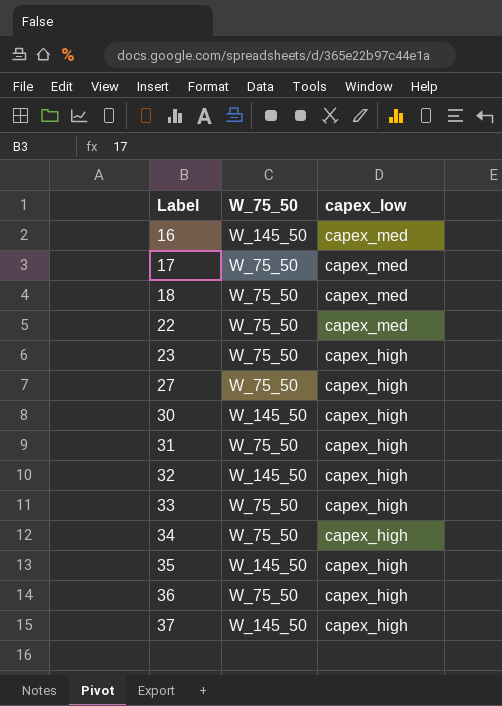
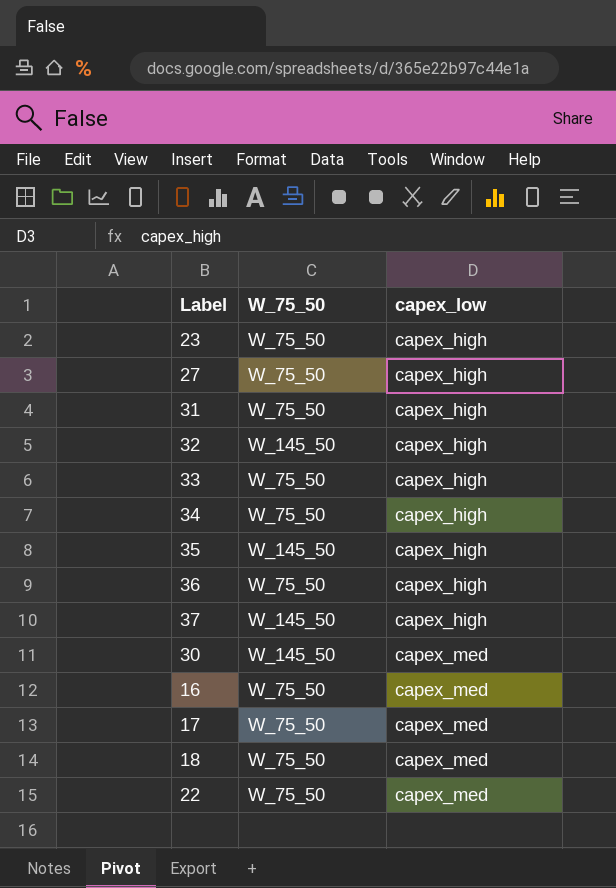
row order: Label ascending -> capex_low ascending
30 | capex_low: capex_high -> capex_med
16 | W_75_50: W_145_50 -> W_75_50

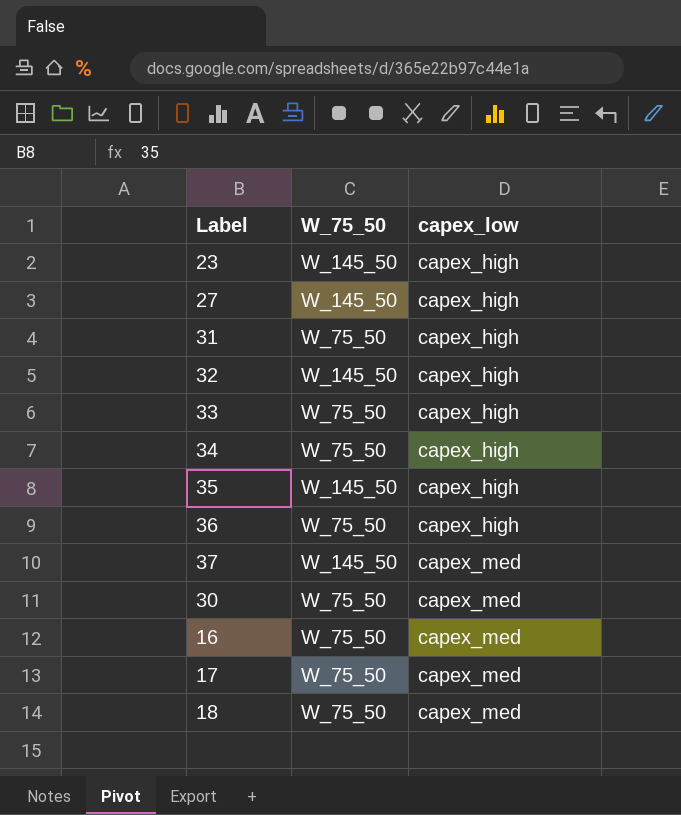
row 22: W_75_50 | capex_med -> none
23 | W_75_50: W_75_50 -> W_145_50
27 | W_75_50: W_75_50 -> W_145_50
37 | capex_low: capex_high -> capex_med
30 | W_75_50: W_145_50 -> W_75_50

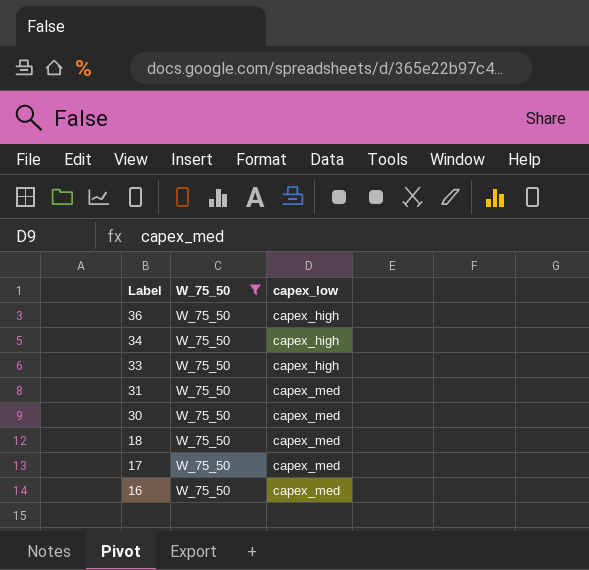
filter: none -> W_75_50 = W_75_50
row order: capex_low ascending -> Label descending
31 | capex_low: capex_high -> capex_med

